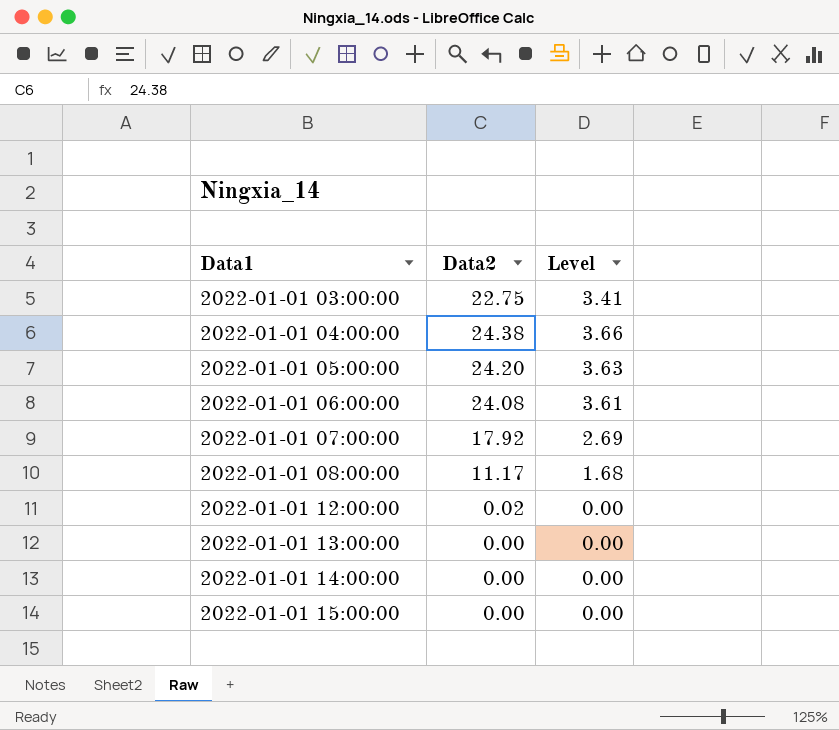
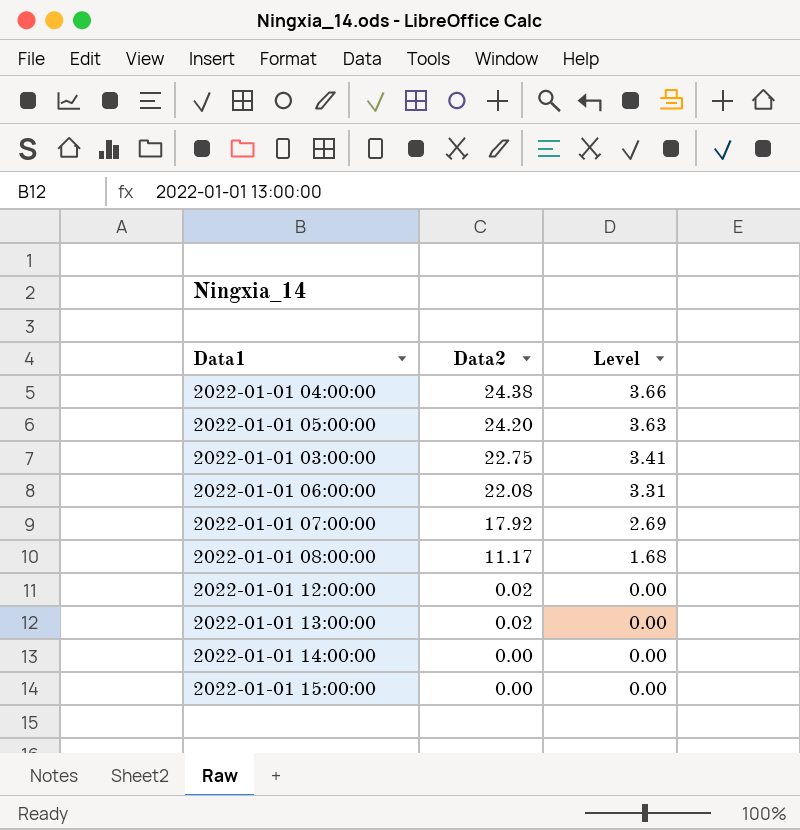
row order: Data1 ascending -> Data2 descending
2022-01-01 06:00:00 | Data2: 24.08 -> 22.08
2022-01-01 06:00:00 | Level: 3.61 -> 3.31
2022-01-01 13:00:00 | Data2: 0.00 -> 0.02

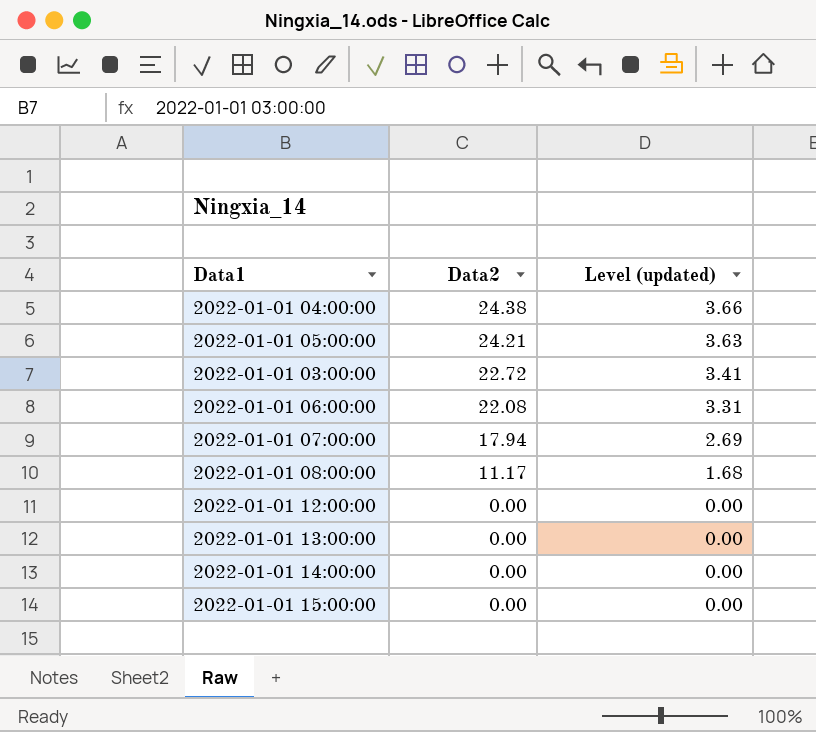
column name: Level -> Level (updated)
2022-01-01 05:00:00 | Data2: 24.20 -> 24.21
2022-01-01 03:00:00 | Data2: 22.75 -> 22.72
2022-01-01 07:00:00 | Data2: 17.92 -> 17.94
2022-01-01 12:00:00 | Data2: 0.02 -> 0.00
2022-01-01 13:00:00 | Data2: 0.02 -> 0.00

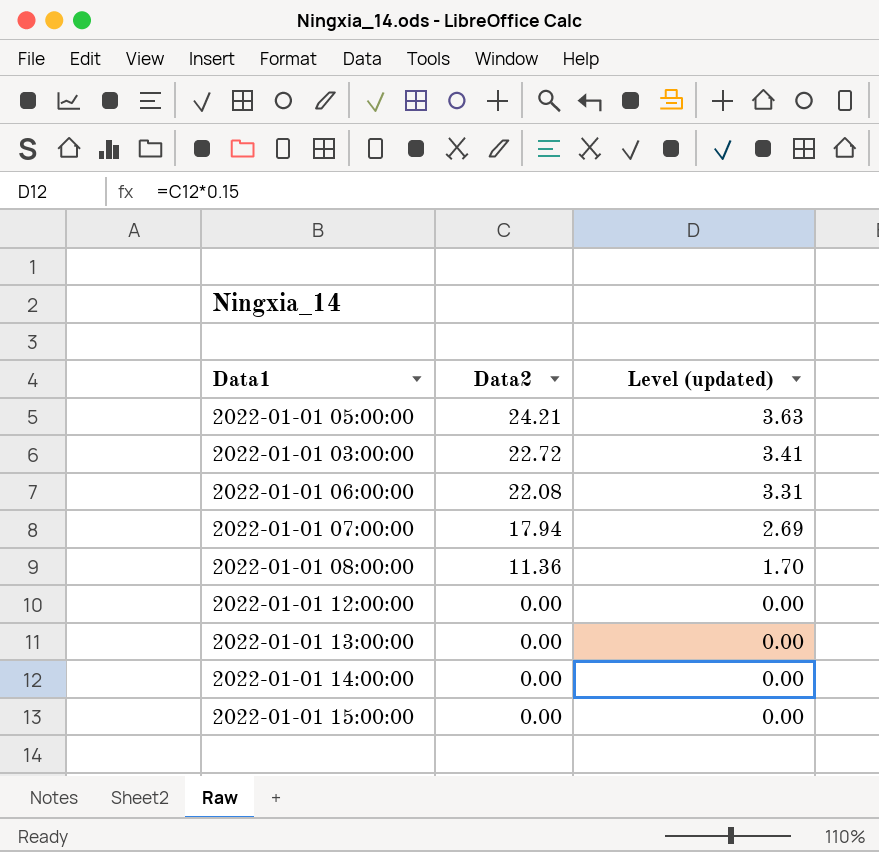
row 2022-01-01 04:00:00: 24.38 | 3.66 -> none
2022-01-01 08:00:00 | Data2: 11.17 -> 11.36
2022-01-01 08:00:00 | Level (updated): 1.68 -> 1.70

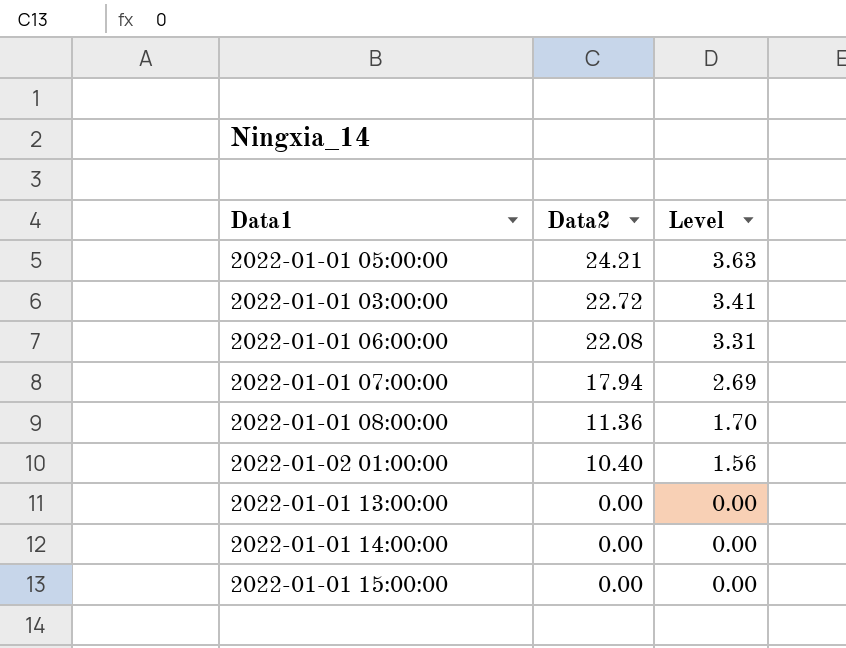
column name: Level (updated) -> Level
row 2022-01-01 12:00:00: 0.00 | 0.00 -> none
row 2022-01-02 01:00:00: none -> 10.40 | 1.56

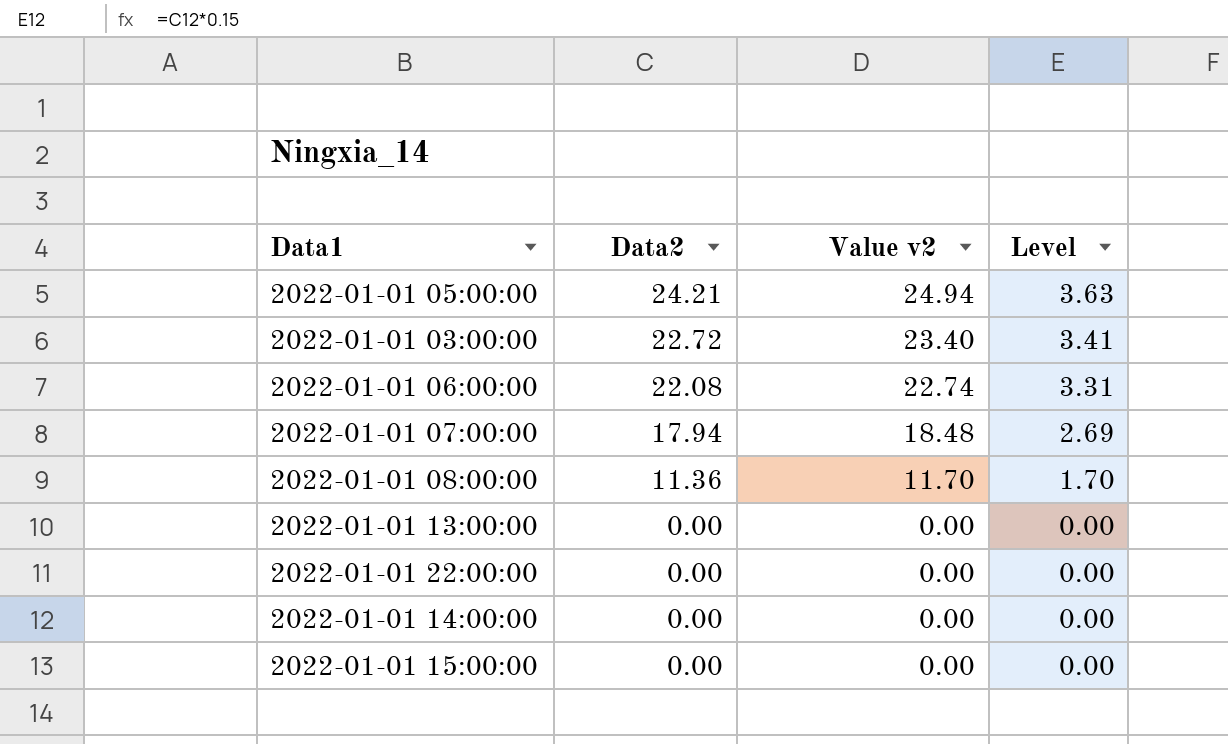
column Value v2 | formula: none -> [Data2] * 1.03
row 2022-01-02 01:00:00: 10.40 | 1.56 -> none
row 2022-01-01 22:00:00: none -> 0.00 | 0.00 | 0.00

